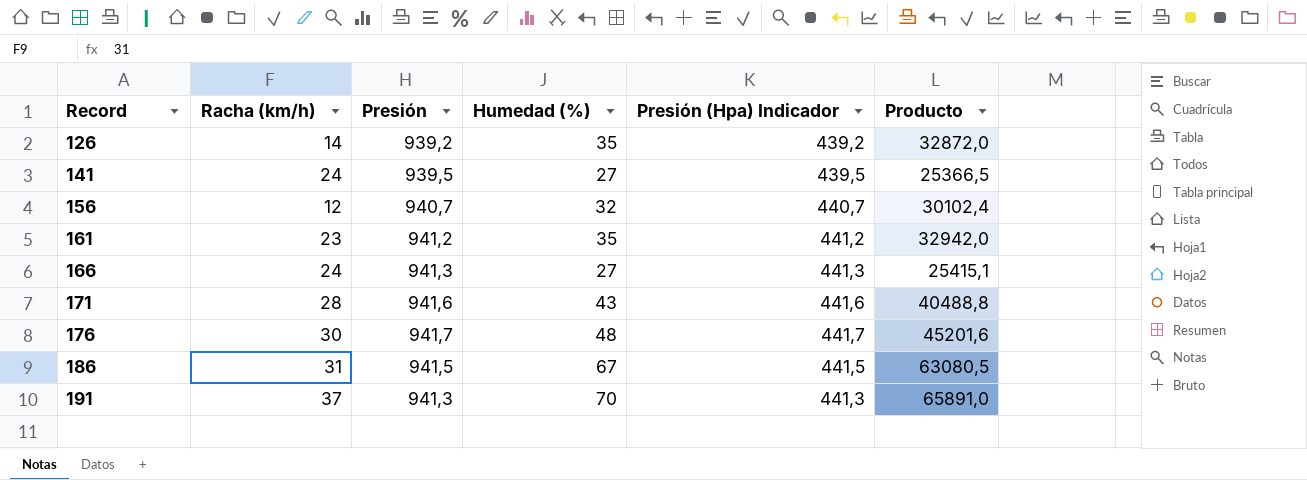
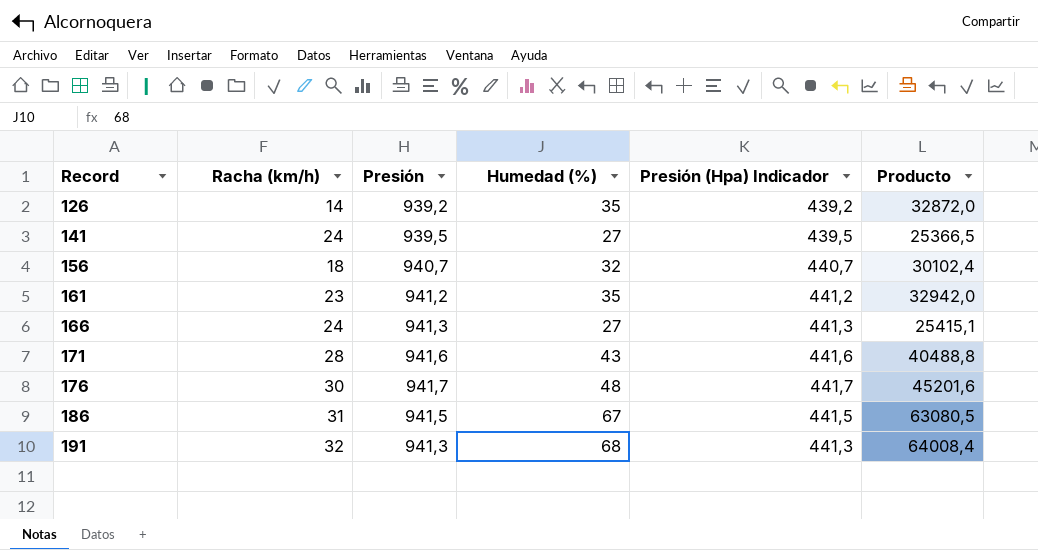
156 | Racha (km/h): 12 -> 18
191 | Racha (km/h): 37 -> 32
191 | Humedad (%): 70 -> 68
191 | Producto: 65891,0 -> 64008,4

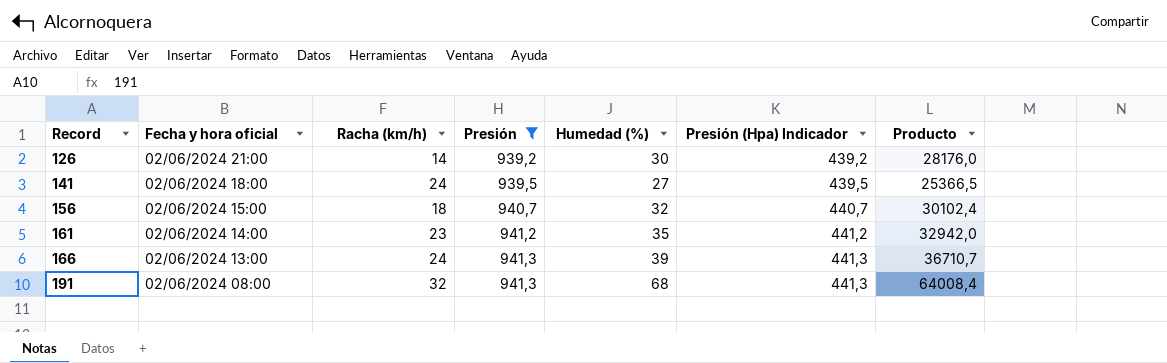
filter: none -> Presión <= 941,3
column Fecha y hora oficial | position: none -> 2
126 | Humedad (%): 35 -> 30
126 | Producto: 32872,0 -> 28176,0
166 | Humedad (%): 27 -> 39
166 | Producto: 25415,1 -> 36710,7

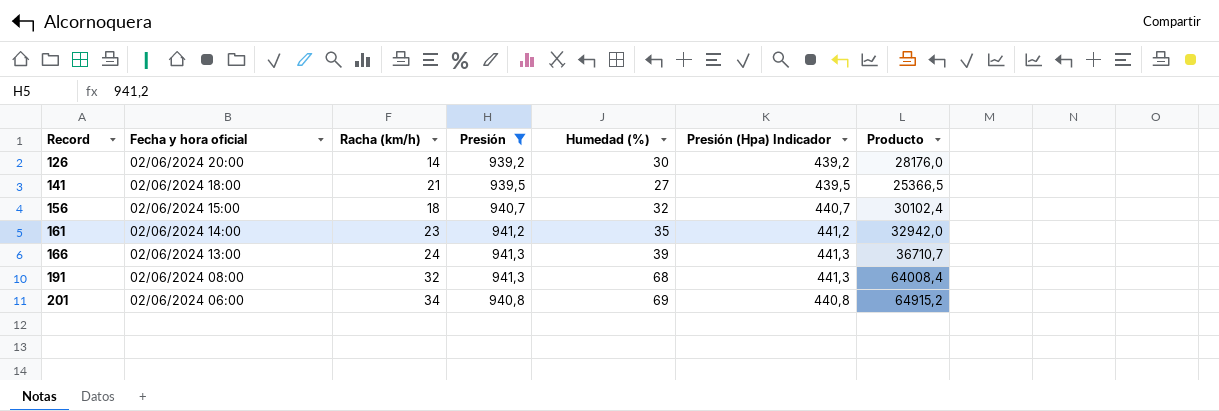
126 | Fecha y hora oficial: 02/06/2024 21:00 -> 02/06/2024 20:00
141 | Racha (km/h): 24 -> 21
row 201: none -> 02/06/2024 06:00 | 34 | 940,8 | 69 | 440,8 | 64915,2

